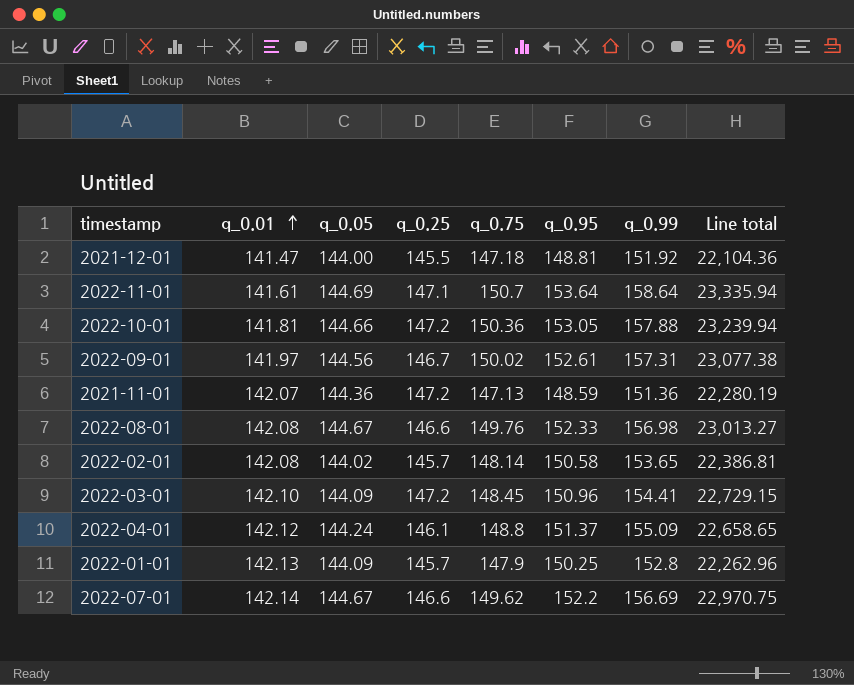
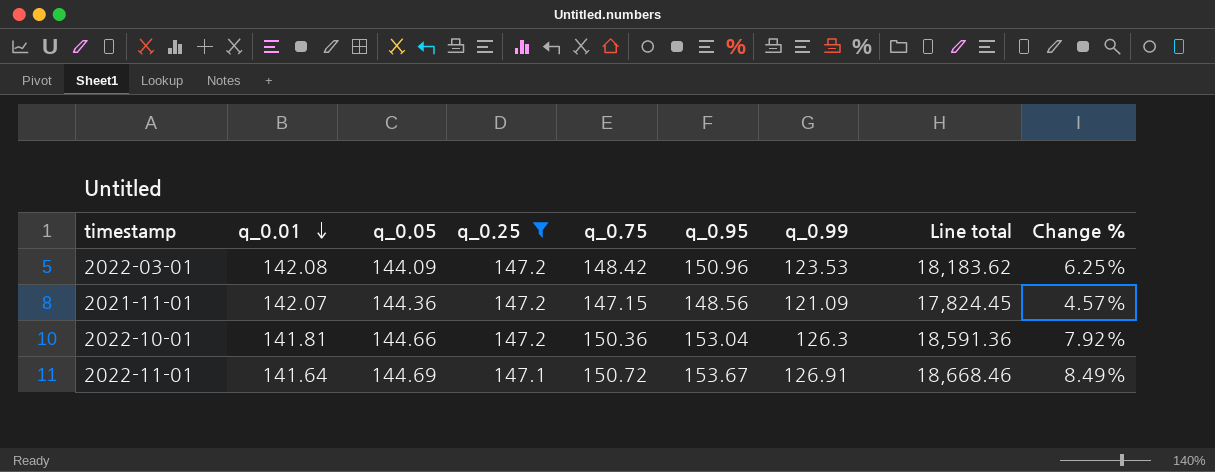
filter: none -> q_0.25 >= 147.1
row order: q_0.01 ascending -> q_0.01 descending
column Change % | formula: none -> ([q_0.95] - [q_0.01]) / [q_0.01]
2022-03-01 | q_0.01: 142.10 -> 142.08
2022-03-01 | q_0.75: 148.45 -> 148.42
2022-03-01 | q_0.99: 154.41 -> 123.53
2022-03-01 | Line total: 22,729.15 -> 18,183.62
2021-11-01 | q_0.75: 147.13 -> 147.15
2021-11-01 | q_0.95: 148.59 -> 148.56
2021-11-01 | q_0.99: 151.36 -> 121.09
2021-11-01 | Line total: 22,280.19 -> 17,824.45
2022-10-01 | q_0.95: 153.05 -> 153.04
2022-10-01 | q_0.99: 157.88 -> 126.3
2022-10-01 | Line total: 23,239.94 -> 18,591.36
2022-11-01 | q_0.01: 141.61 -> 141.64
2022-11-01 | q_0.75: 150.7 -> 150.72
2022-11-01 | q_0.95: 153.64 -> 153.67
2022-11-01 | q_0.99: 158.64 -> 126.91
2022-11-01 | Line total: 23,335.94 -> 18,668.46

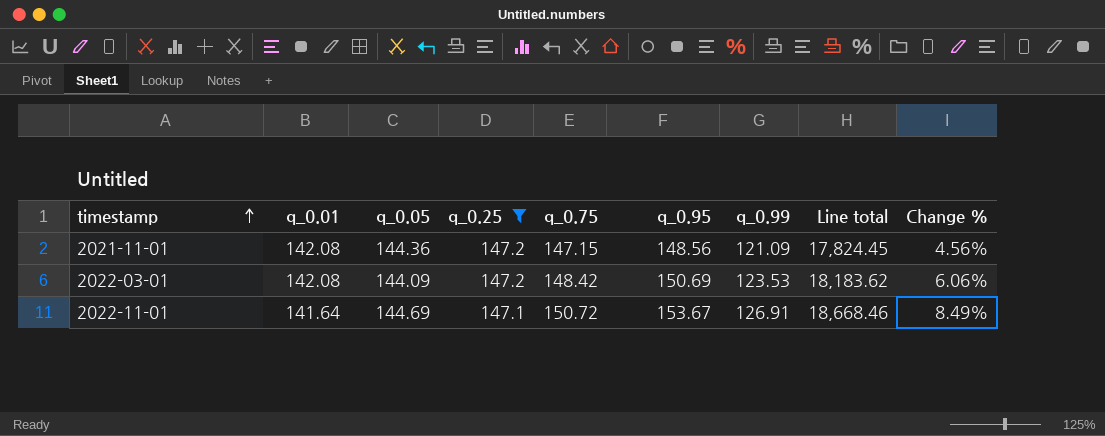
row order: q_0.01 descending -> timestamp ascending
row 2022-10-01: 141.81 | 144.66 | 147.2 | 150.36 | 153.04 | 126.3 | 18,591.36 | 7.92% -> none
2021-11-01 | q_0.01: 142.07 -> 142.08
2021-11-01 | Change %: 4.57% -> 4.56%
2022-03-01 | q_0.95: 150.96 -> 150.69
2022-03-01 | Change %: 6.25% -> 6.06%

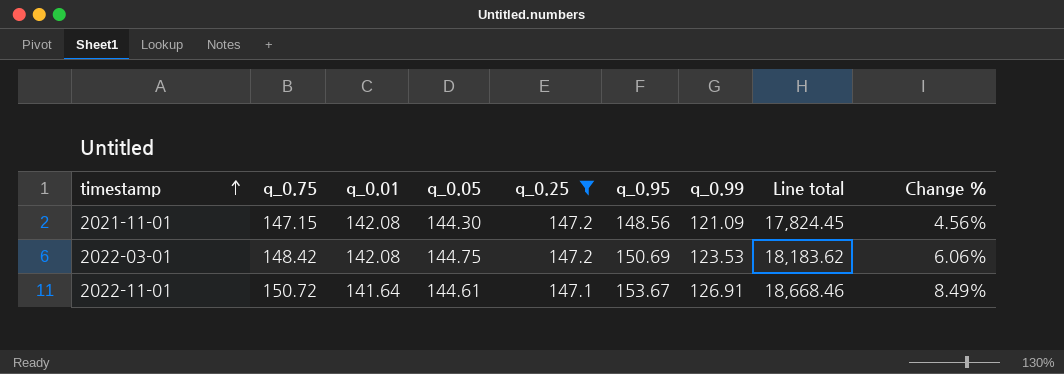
column q_0.75 | position: 5 -> 2
2021-11-01 | q_0.05: 144.36 -> 144.30
2022-03-01 | q_0.05: 144.09 -> 144.75
2022-11-01 | q_0.05: 144.69 -> 144.61

